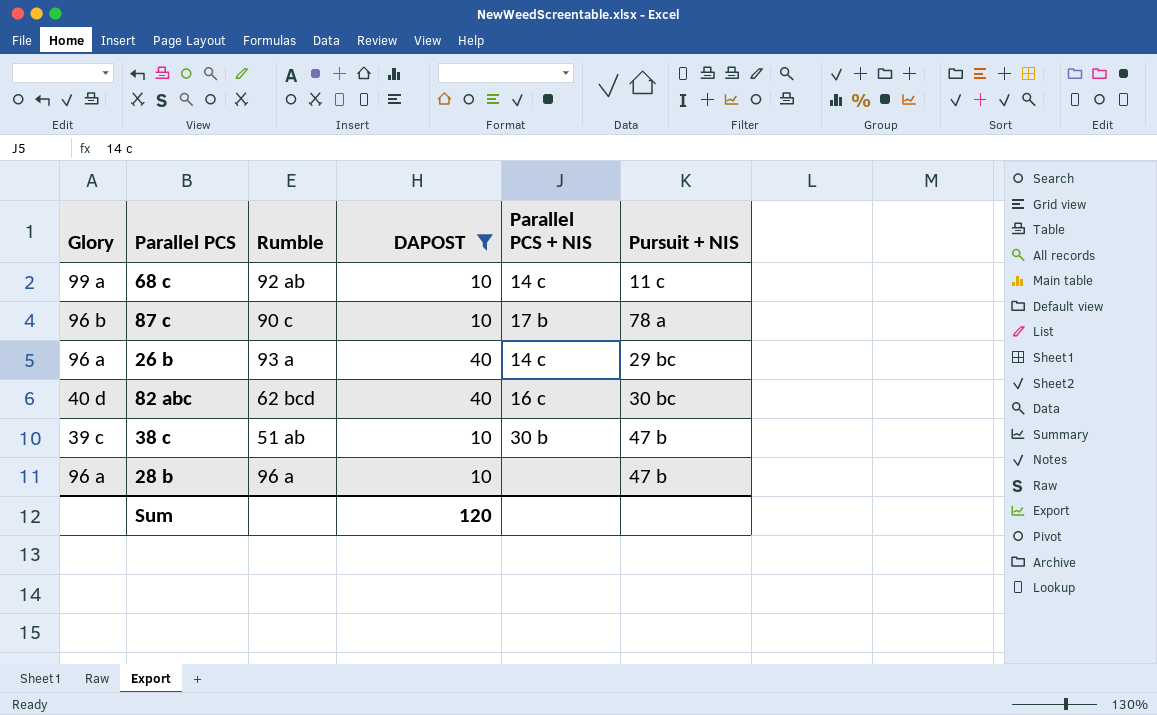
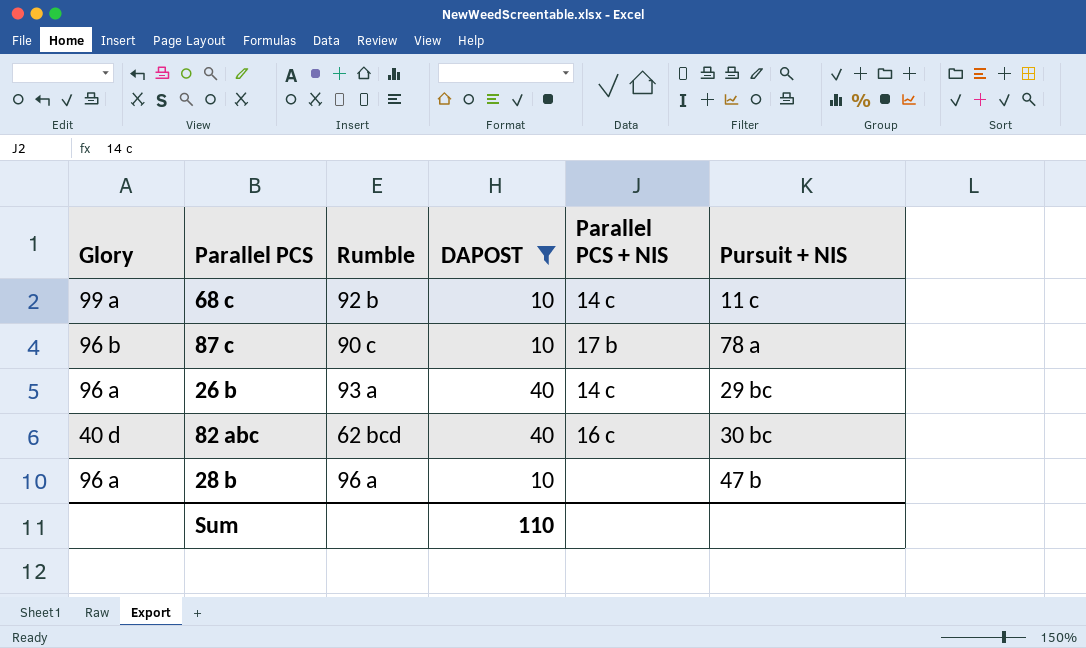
row 38 c: 39 c | 51 ab | 10 | 30 b | 47 b -> none
68 c | Rumble: 92 ab -> 92 b
Sum | DAPOST: 120 -> 110

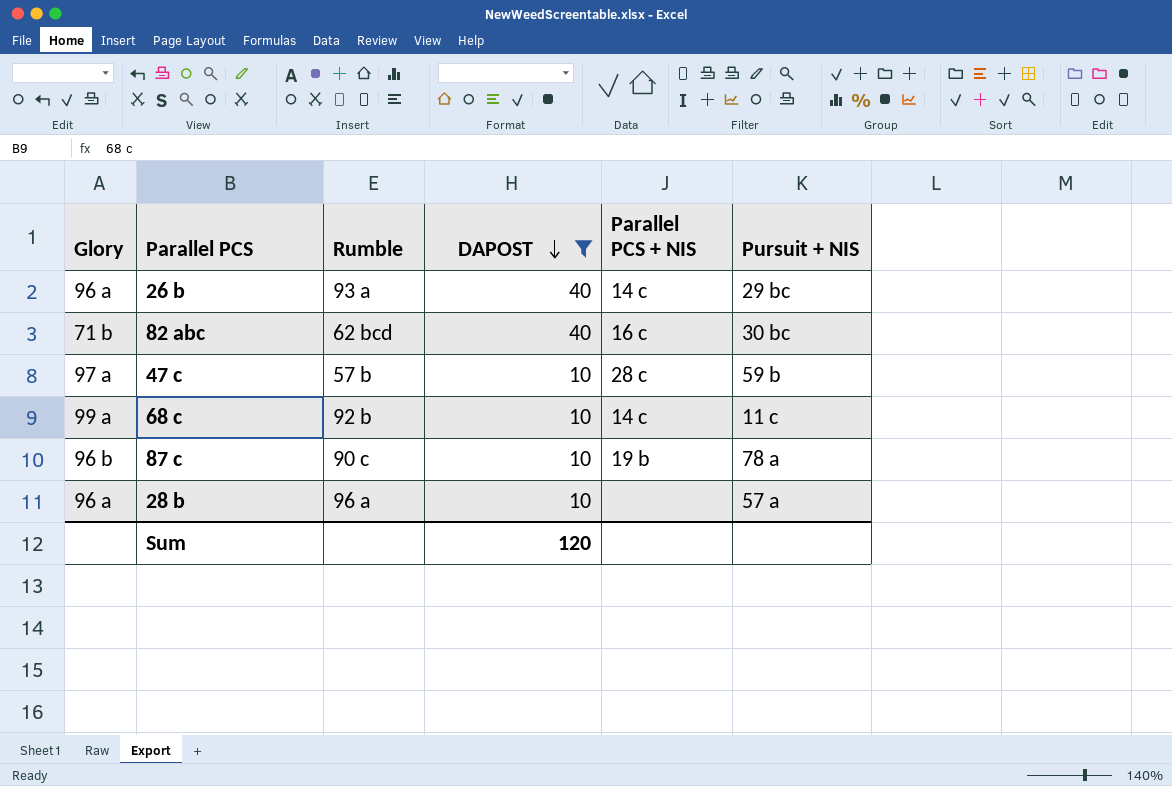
row order: none -> DAPOST descending
82 abc | Glory: 40 d -> 71 b
row 47 c: none -> 97 a | 57 b | 10 | 28 c | 59 b
87 c | Parallel PCS + NIS: 17 b -> 19 b
28 b | Pursuit + NIS: 47 b -> 57 a
Sum | DAPOST: 110 -> 120

